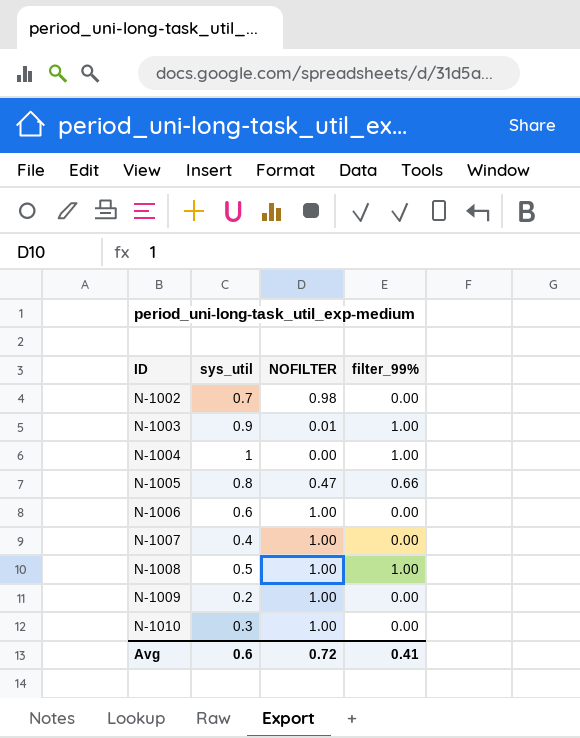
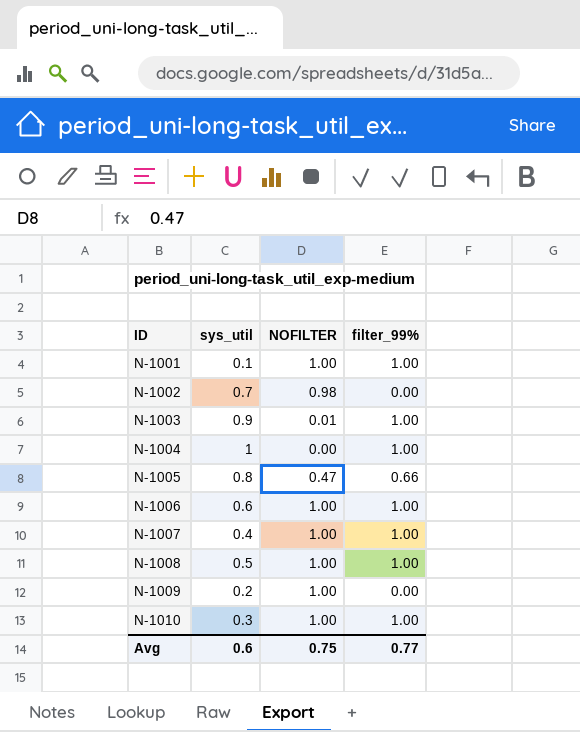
row N-1001: none -> 0.1 | 1.00 | 1.00
N-1006 | filter_99%: 0.00 -> 1.00
N-1007 | filter_99%: 0.00 -> 1.00
N-1010 | filter_99%: 0.00 -> 1.00
Avg | NOFILTER: 0.72 -> 0.75
Avg | filter_99%: 0.41 -> 0.77

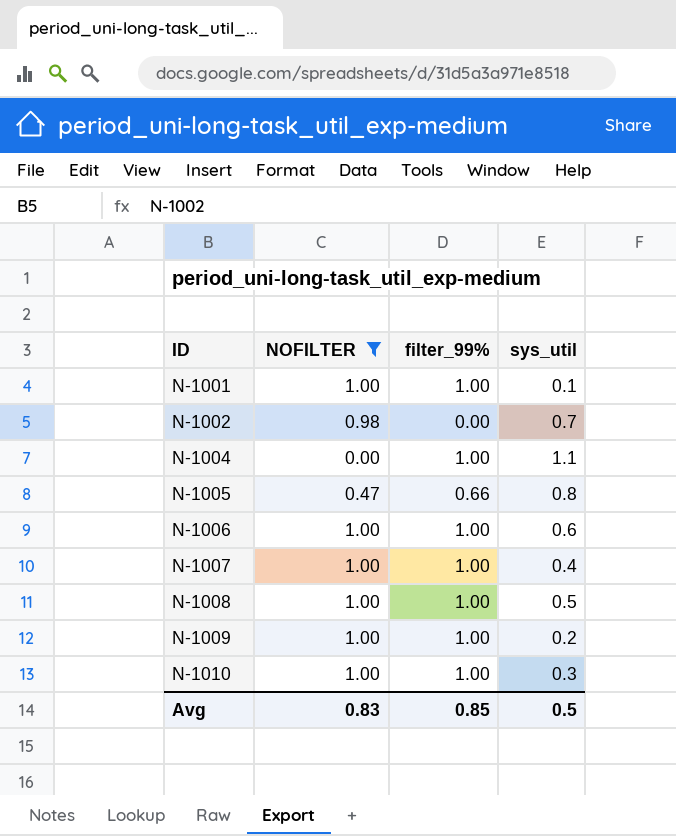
filter: none -> NOFILTER != 0.01
column sys_util | position: 2 -> 4
N-1004 | sys_util: 1 -> 1.1
N-1009 | filter_99%: 0.00 -> 1.00
Avg | NOFILTER: 0.75 -> 0.83
Avg | filter_99%: 0.77 -> 0.85
Avg | sys_util: 0.6 -> 0.5

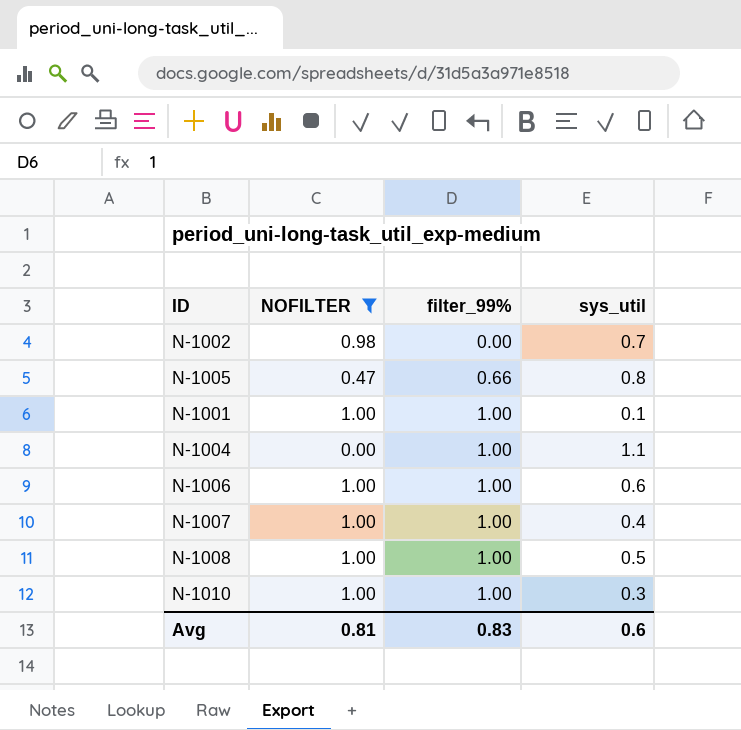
row order: ID ascending -> filter_99% ascending
row N-1009: 1.00 | 1.00 | 0.2 -> none
Avg | NOFILTER: 0.83 -> 0.81
Avg | filter_99%: 0.85 -> 0.83
Avg | sys_util: 0.5 -> 0.6

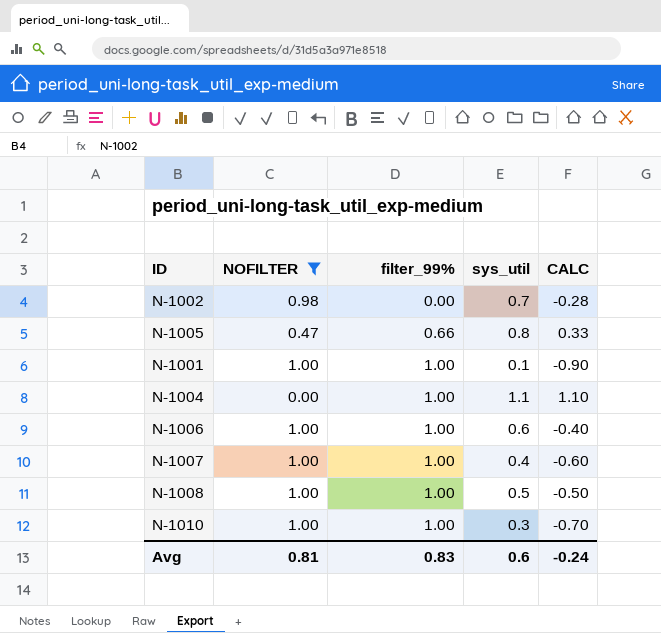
column CALC | formula: none -> [sys_util] - [NOFILTER]

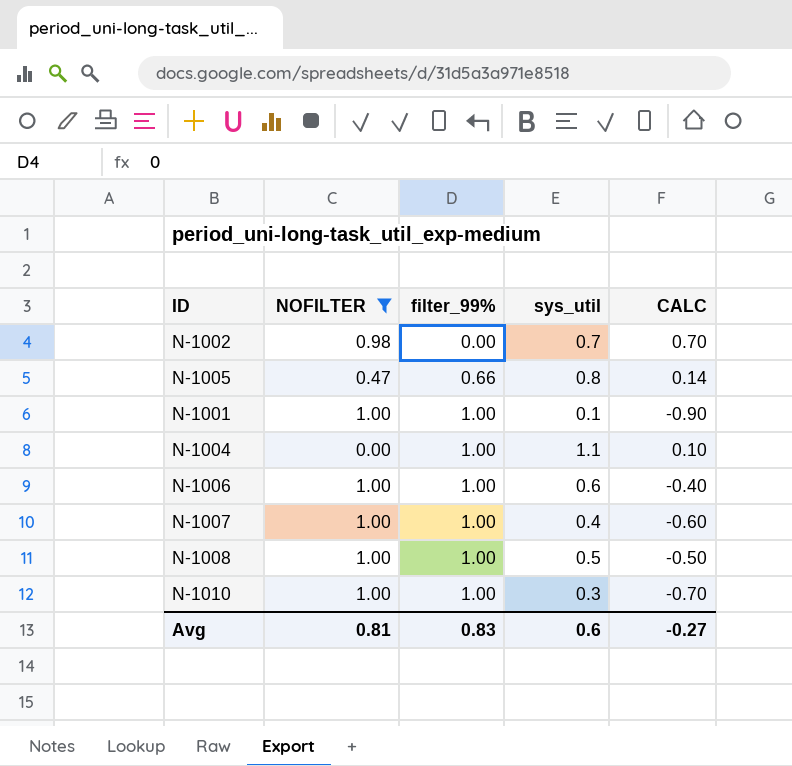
column CALC | formula: [sys_util] - [NOFILTER] -> [sys_util] - [filter_99%]
Avg | CALC: -0.24 -> -0.27

